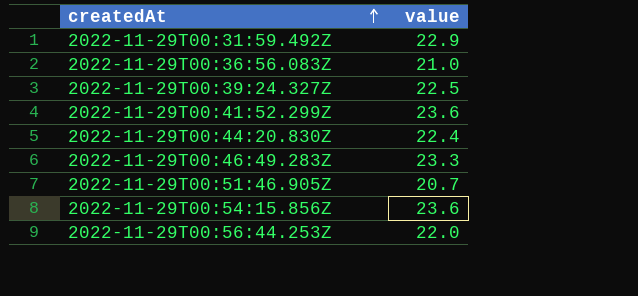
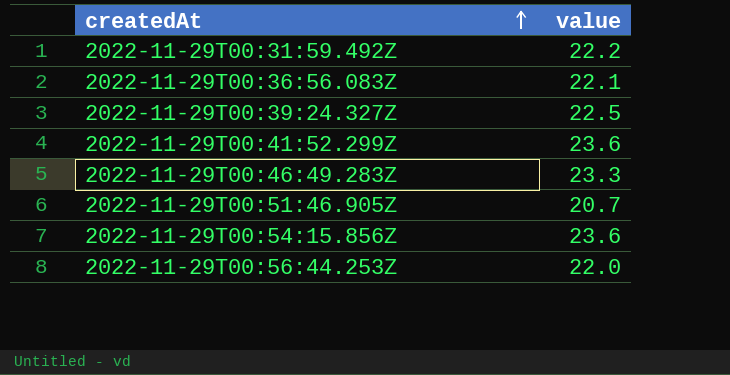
row 2022-11-29T00:44:20.830Z: 22.4 -> none
2022-11-29T00:31:59.492Z | value: 22.9 -> 22.2
2022-11-29T00:36:56.083Z | value: 21.0 -> 22.1

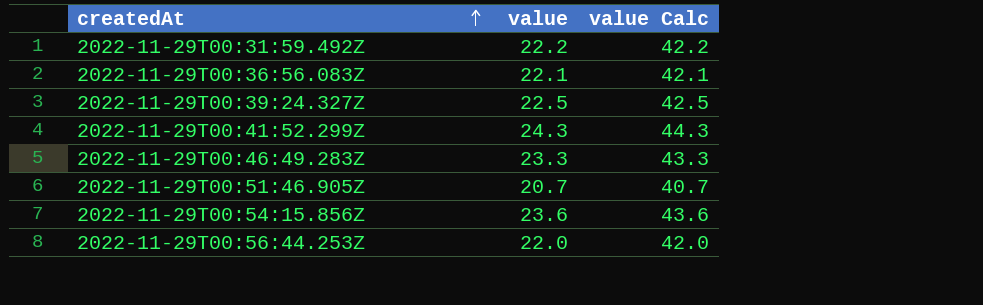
column value Calc | formula: none -> [value] + 20
2022-11-29T00:41:52.299Z | value: 23.6 -> 24.3

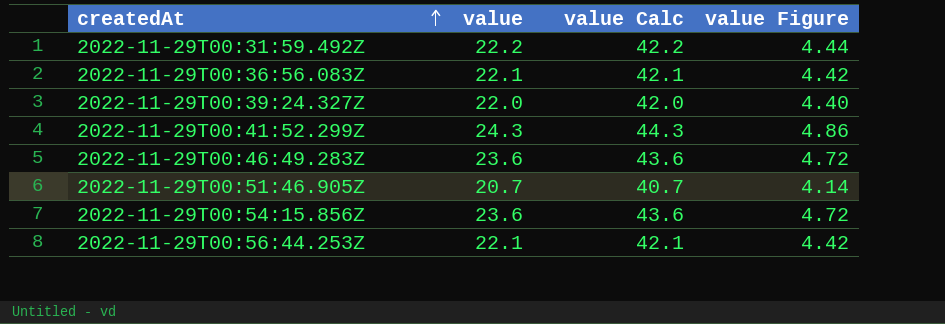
column value Figure | formula: none -> [value] * 0.2
2022-11-29T00:39:24.327Z | value: 22.5 -> 22.0
2022-11-29T00:39:24.327Z | value Calc: 42.5 -> 42.0
2022-11-29T00:46:49.283Z | value: 23.3 -> 23.6
2022-11-29T00:46:49.283Z | value Calc: 43.3 -> 43.6
2022-11-29T00:56:44.253Z | value: 22.0 -> 22.1
2022-11-29T00:56:44.253Z | value Calc: 42.0 -> 42.1

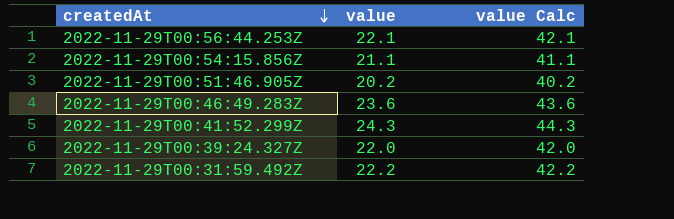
row order: createdAt ascending -> createdAt descending
column value Figure | formula: [value] * 0.2 -> none
row 2022-11-29T00:36:56.083Z: 22.1 | 42.1 | 4.42 -> none
2022-11-29T00:54:15.856Z | value: 23.6 -> 21.1
2022-11-29T00:54:15.856Z | value Calc: 43.6 -> 41.1
2022-11-29T00:51:46.905Z | value: 20.7 -> 20.2
2022-11-29T00:51:46.905Z | value Calc: 40.7 -> 40.2

